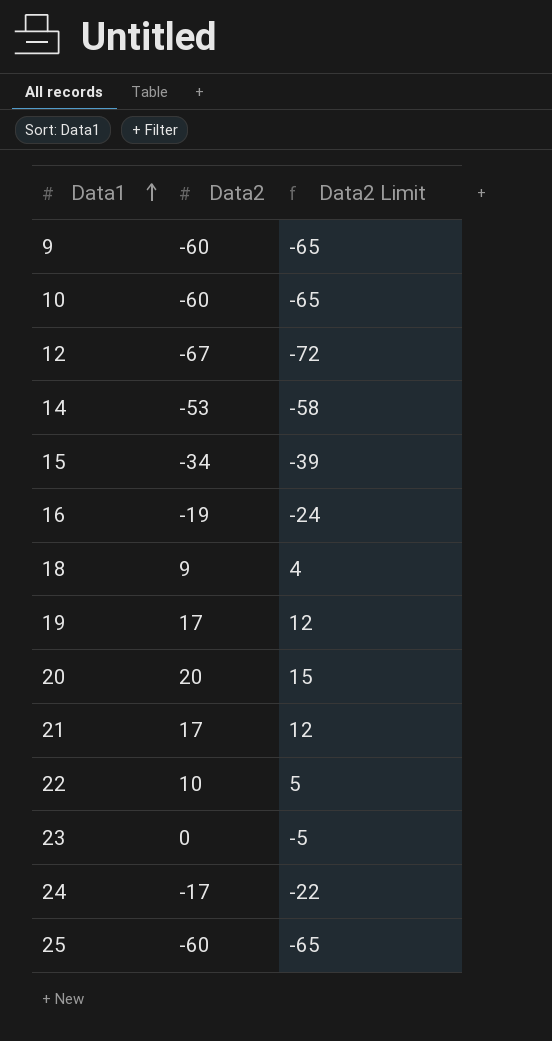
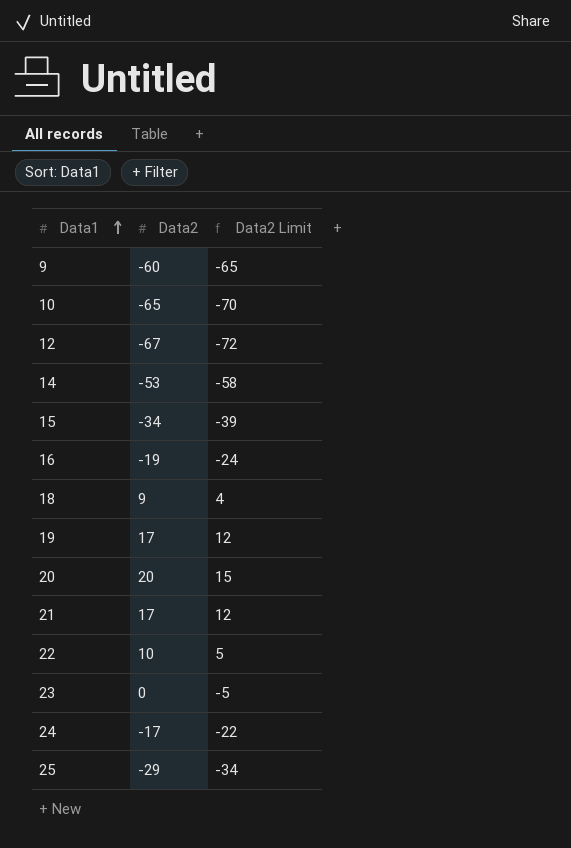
10 | Data2: -60 -> -65
10 | Data2 Limit: -65 -> -70
25 | Data2: -60 -> -29
25 | Data2 Limit: -65 -> -34

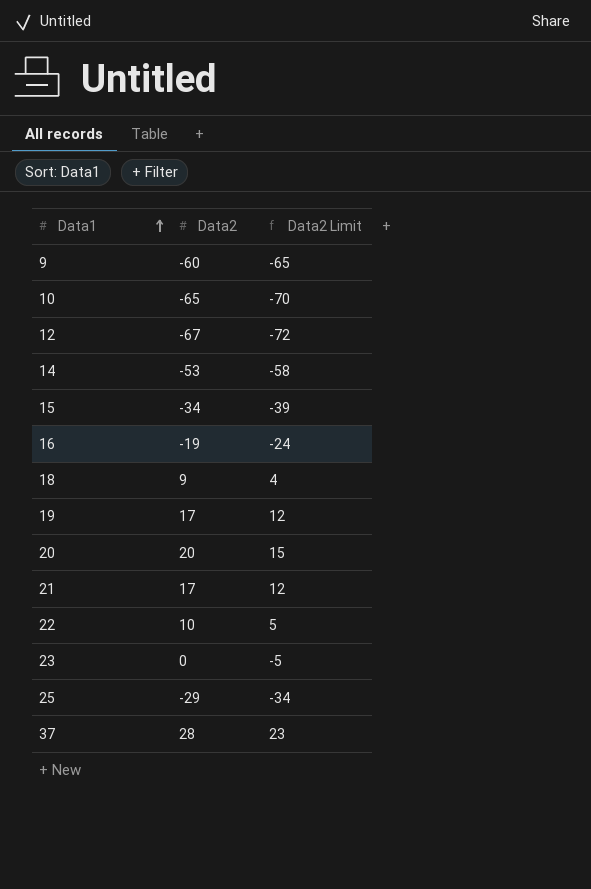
row 24: -17 | -22 -> none
row 37: none -> 28 | 23

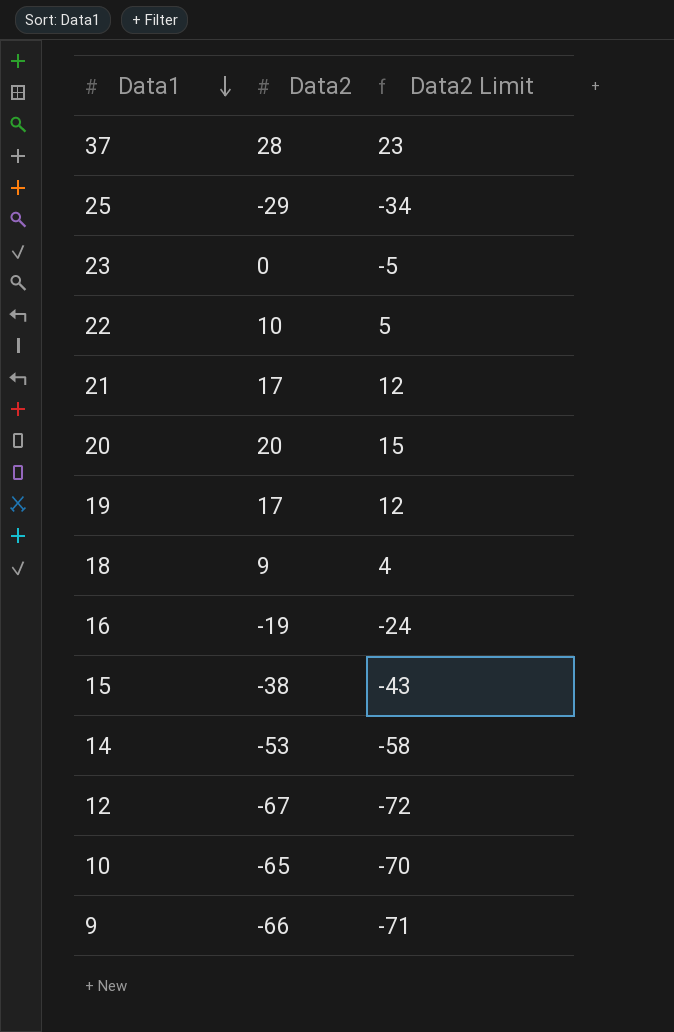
row order: Data1 ascending -> Data1 descending
15 | Data2: -34 -> -38
15 | Data2 Limit: -39 -> -43
9 | Data2: -60 -> -66
9 | Data2 Limit: -65 -> -71

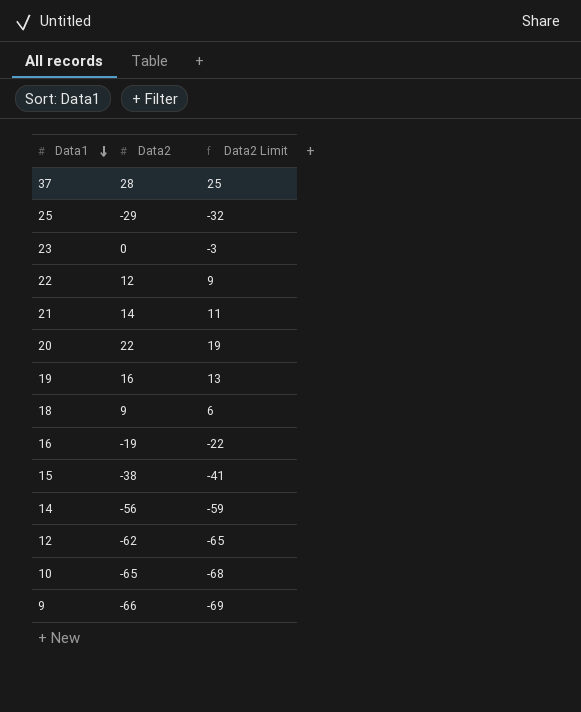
column Data2 Limit | formula: [Data2] - 5 -> [Data2] - 3
22 | Data2: 10 -> 12
21 | Data2: 17 -> 14
20 | Data2: 20 -> 22
19 | Data2: 17 -> 16
14 | Data2: -53 -> -56
12 | Data2: -67 -> -62

